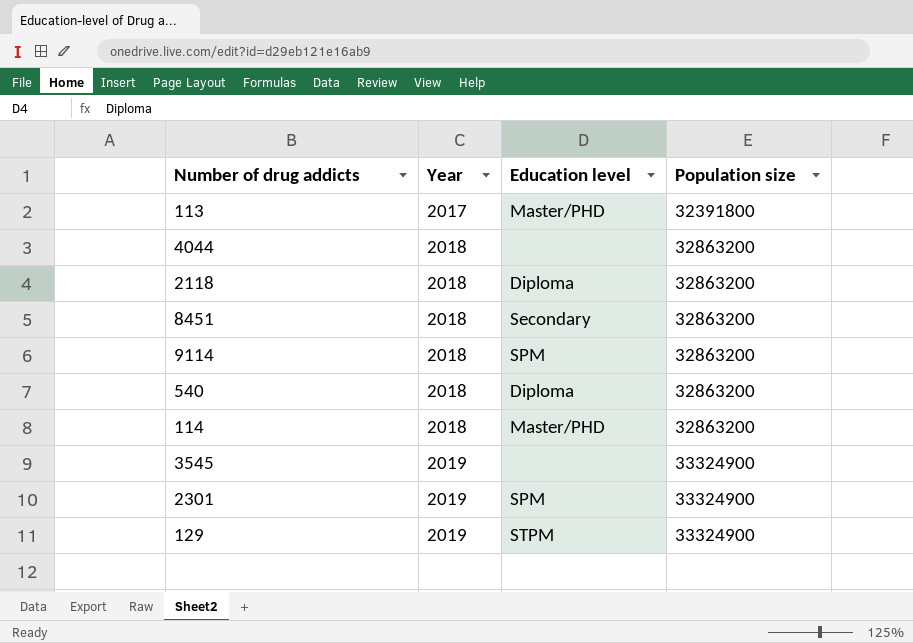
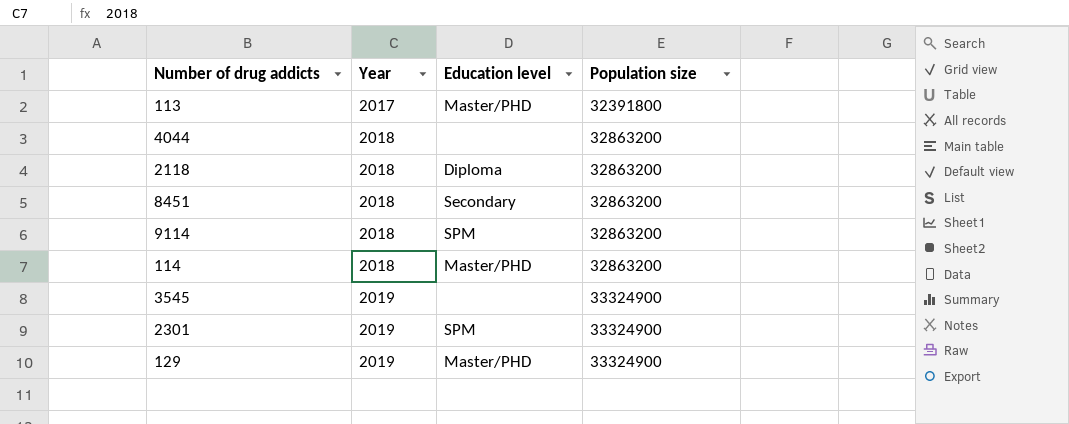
row 540: 2018 | Diploma | 32863200 -> none
129 | Education level: STPM -> Master/PHD

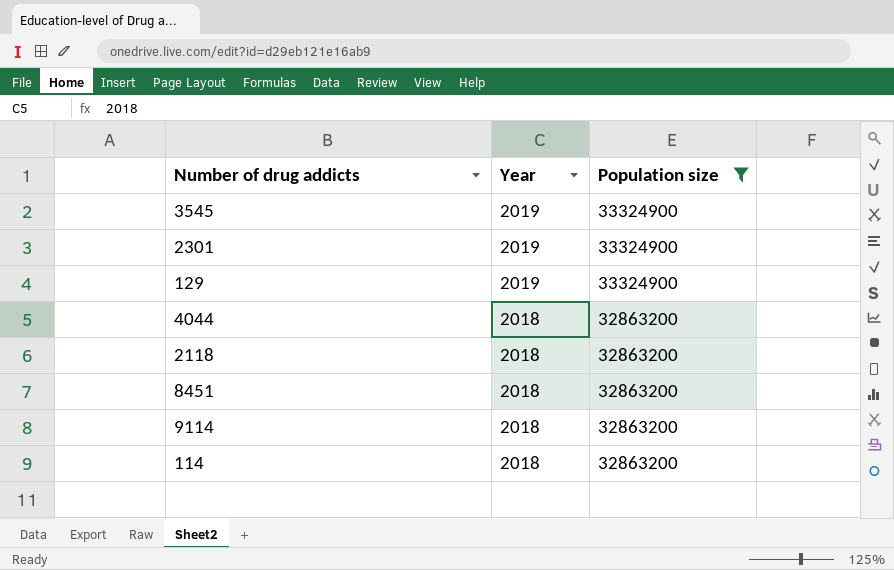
filter: none -> Population size != 32391800
row order: Year ascending -> Year descending
column Education level | position: 3 -> none

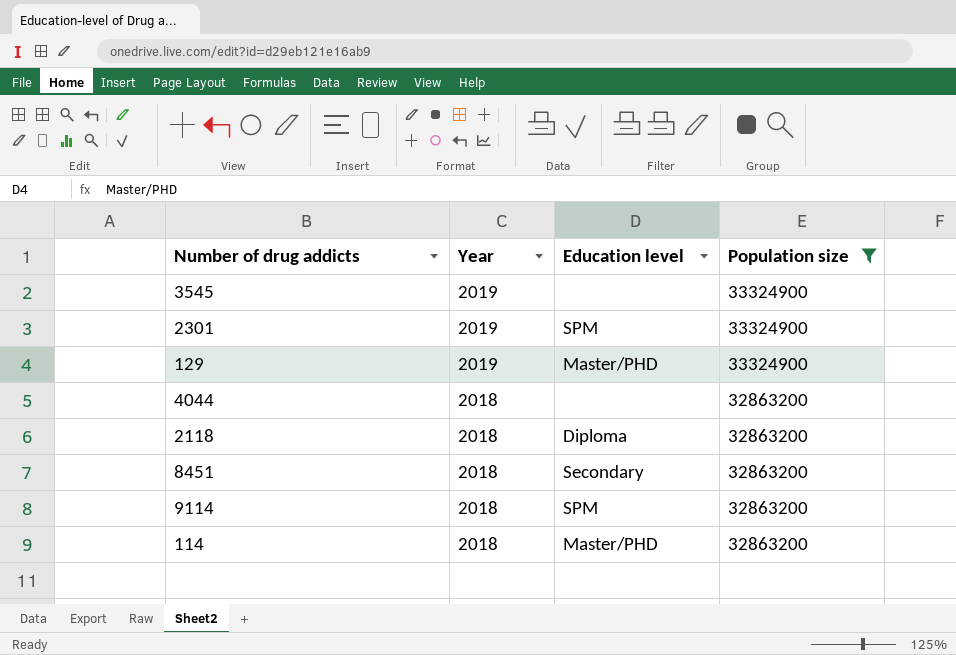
column Education level | position: none -> 3

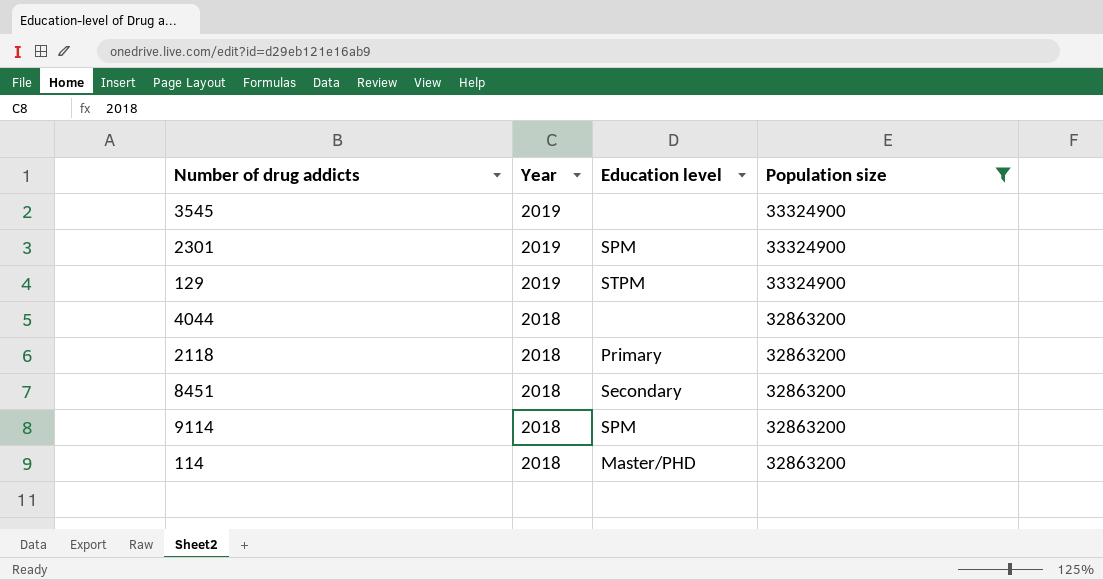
129 | Education level: Master/PHD -> STPM
2118 | Education level: Diploma -> Primary

